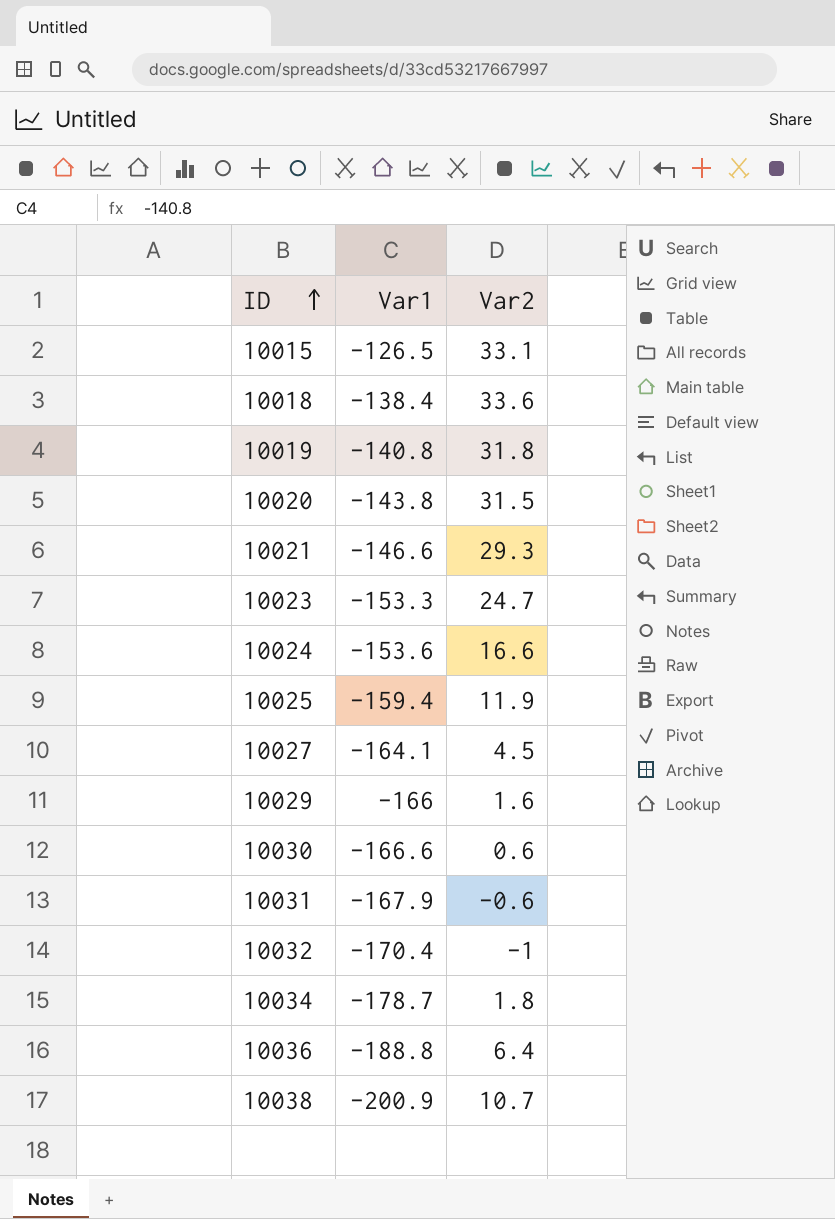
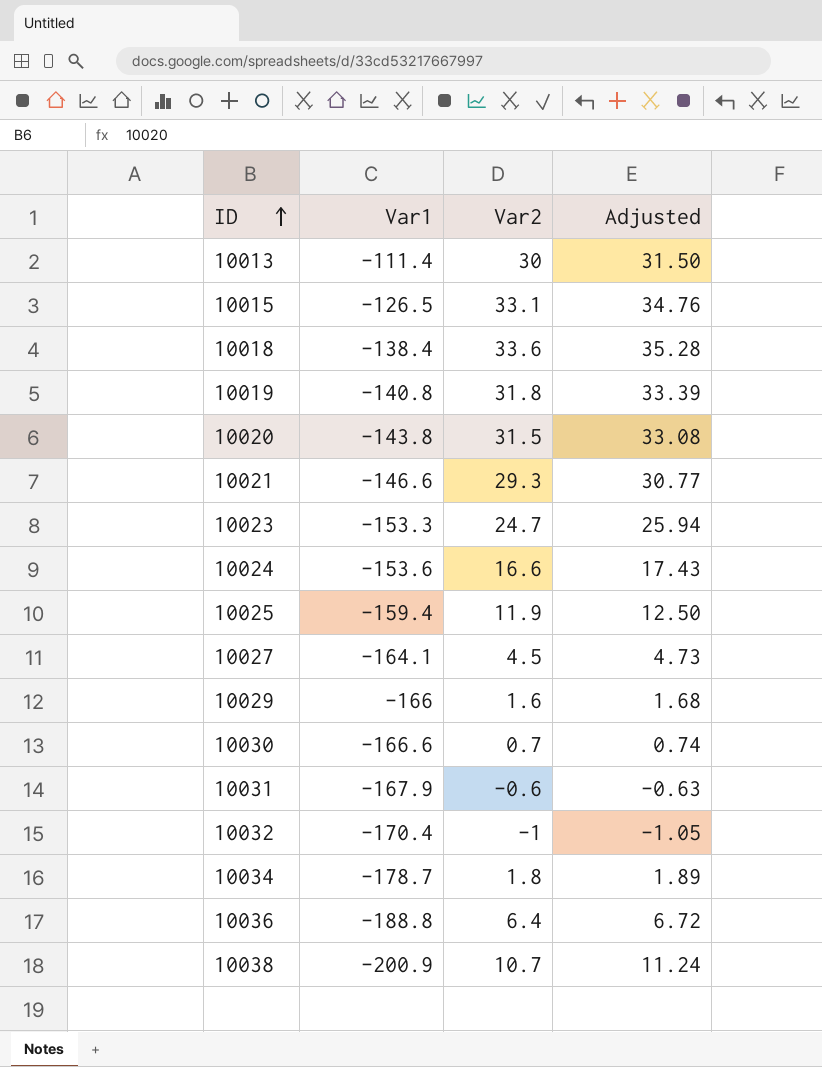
column Adjusted | formula: none -> [Var2] * 1.05
row 10013: none -> -111.4 | 30 | 31.50
10030 | Var2: 0.6 -> 0.7

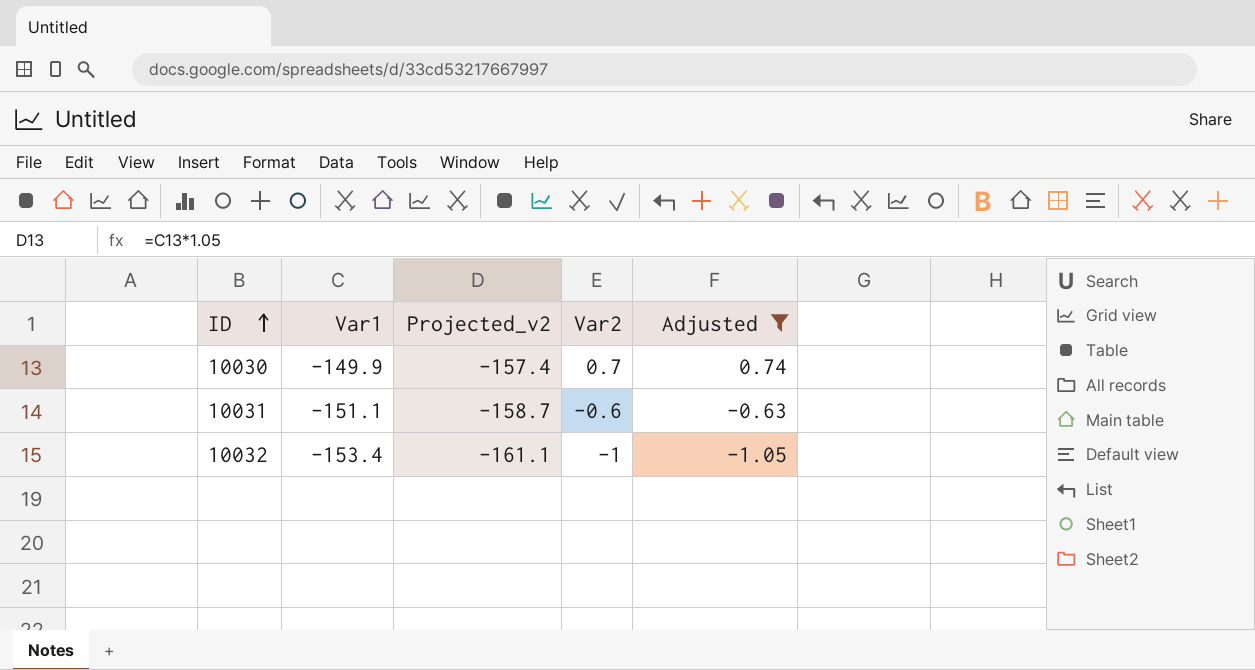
filter: none -> Adjusted <= 0.74
column Projected_v2 | formula: none -> [Var1] * 1.05
10030 | Var1: -166.6 -> -149.9
10031 | Var1: -167.9 -> -151.1
10032 | Var1: -170.4 -> -153.4

